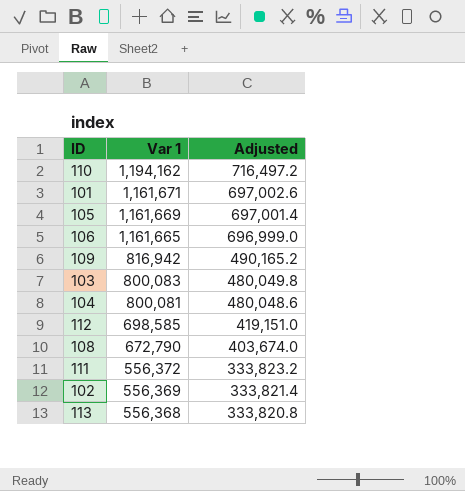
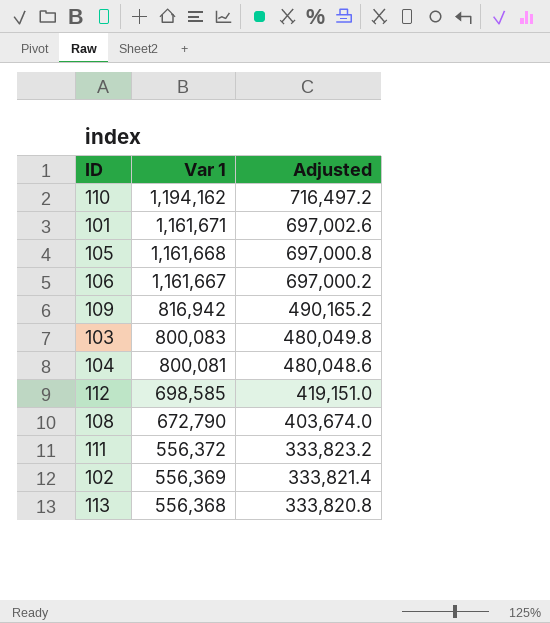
105 | Var 1: 1,161,669 -> 1,161,668
105 | Adjusted: 697,001.4 -> 697,000.8
106 | Var 1: 1,161,665 -> 1,161,667
106 | Adjusted: 696,999.0 -> 697,000.2

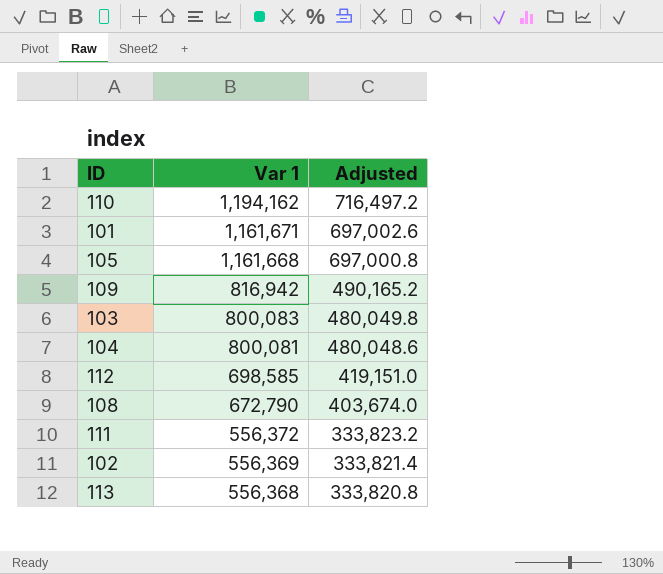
row 106: 1,161,667 | 697,000.2 -> none

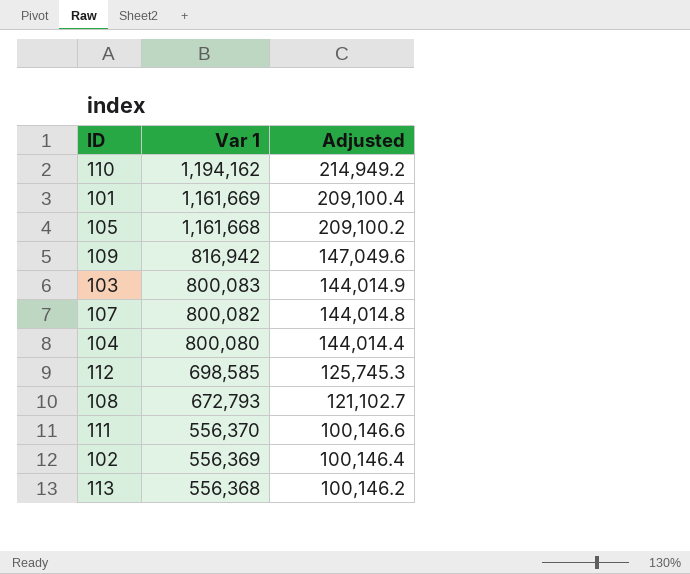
column Adjusted | formula: [Var 1] * 0.6 -> [Var 1] * 0.18
101 | Var 1: 1,161,671 -> 1,161,669
row 107: none -> 800,082 | 144,014.8
104 | Var 1: 800,081 -> 800,080
108 | Var 1: 672,790 -> 672,793
111 | Var 1: 556,372 -> 556,370

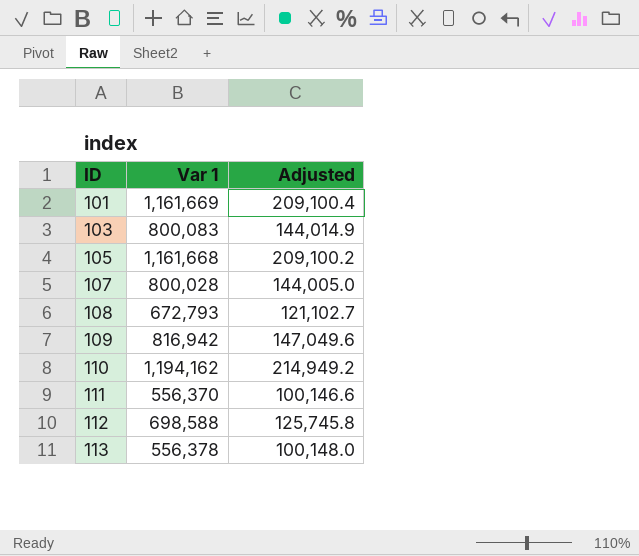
row order: Var 1 descending -> ID ascending
row 104: 800,080 | 144,014.4 -> none
row 102: 556,369 | 100,146.4 -> none
107 | Var 1: 800,082 -> 800,028
107 | Adjusted: 144,014.8 -> 144,005.0
112 | Var 1: 698,585 -> 698,588
112 | Adjusted: 125,745.3 -> 125,745.8
113 | Var 1: 556,368 -> 556,378
113 | Adjusted: 100,146.2 -> 100,148.0

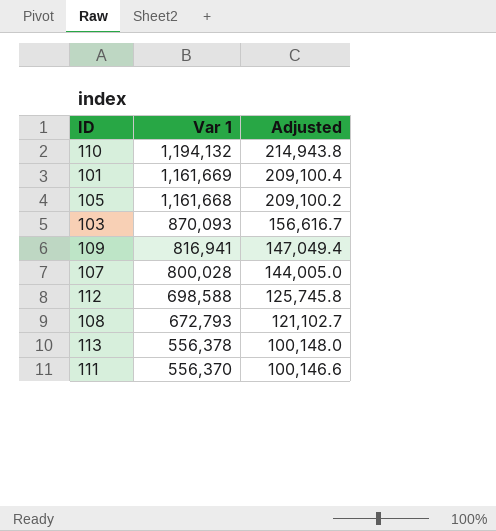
row order: ID ascending -> Var 1 descending
110 | Var 1: 1,194,162 -> 1,194,132
110 | Adjusted: 214,949.2 -> 214,943.8
103 | Var 1: 800,083 -> 870,093
103 | Adjusted: 144,014.9 -> 156,616.7
109 | Var 1: 816,942 -> 816,941
109 | Adjusted: 147,049.6 -> 147,049.4

